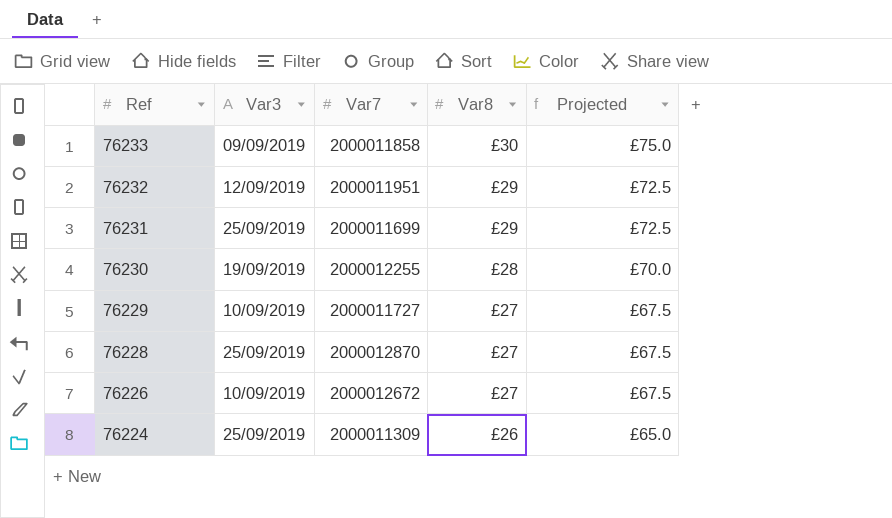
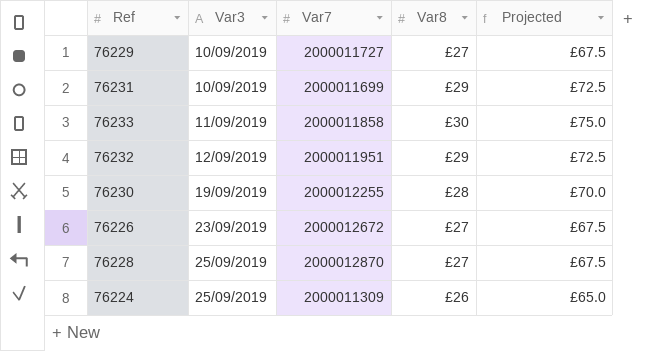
row order: Ref descending -> Var3 ascending
76231 | Var3: 25/09/2019 -> 10/09/2019
76233 | Var3: 09/09/2019 -> 11/09/2019
76226 | Var3: 10/09/2019 -> 23/09/2019

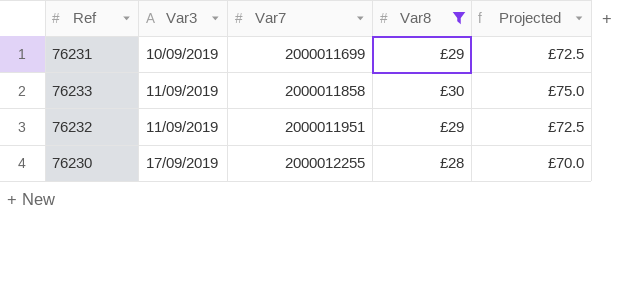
filter: none -> Var8 >= £28
76232 | Var3: 12/09/2019 -> 11/09/2019
76230 | Var3: 19/09/2019 -> 17/09/2019

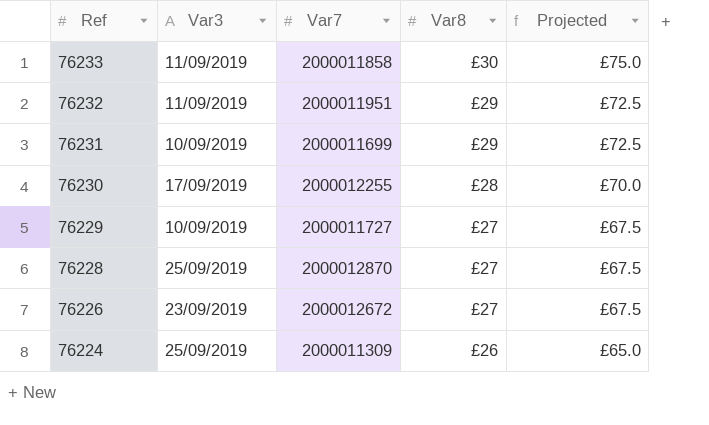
filter: Var8 >= £28 -> none
row order: Var3 ascending -> Ref descending

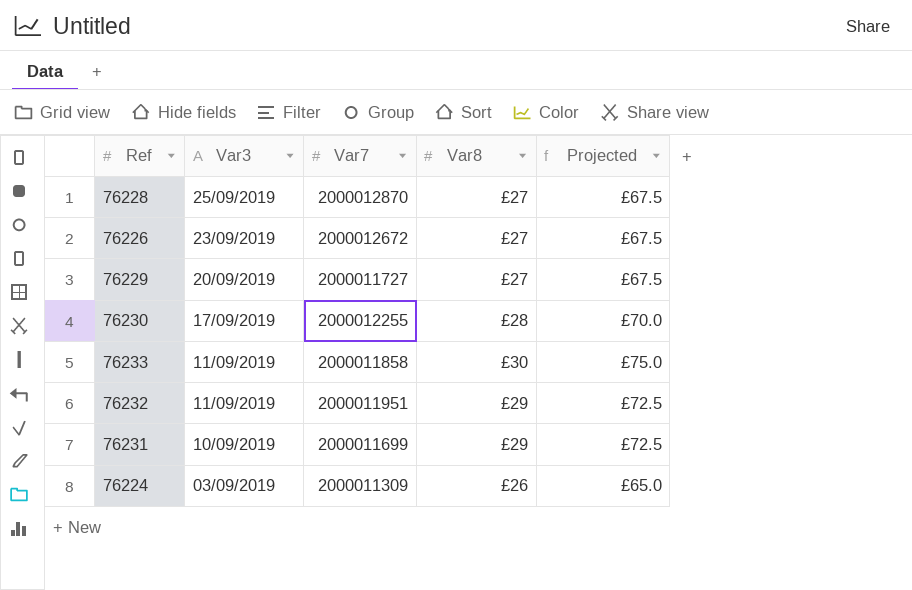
row order: Ref descending -> Var3 descending
76229 | Var3: 10/09/2019 -> 20/09/2019
76224 | Var3: 25/09/2019 -> 03/09/2019

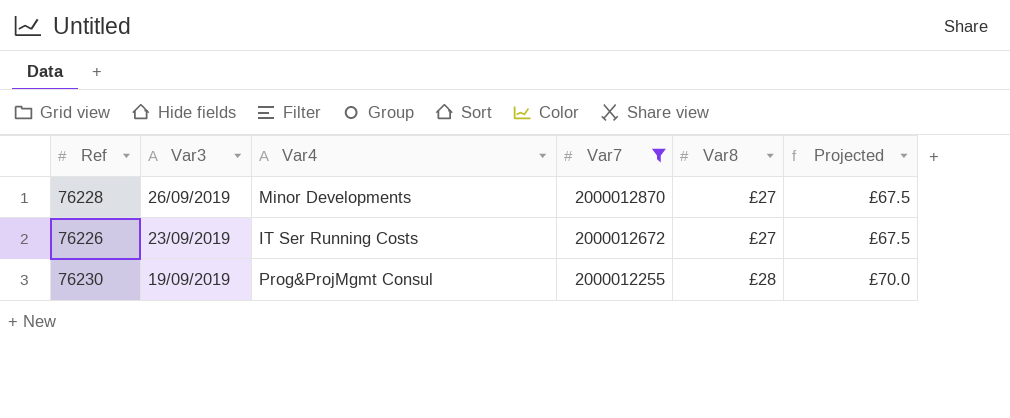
filter: none -> Var7 >= 2000012255
column Var4 | position: none -> 3
76228 | Var3: 25/09/2019 -> 26/09/2019
76230 | Var3: 17/09/2019 -> 19/09/2019

